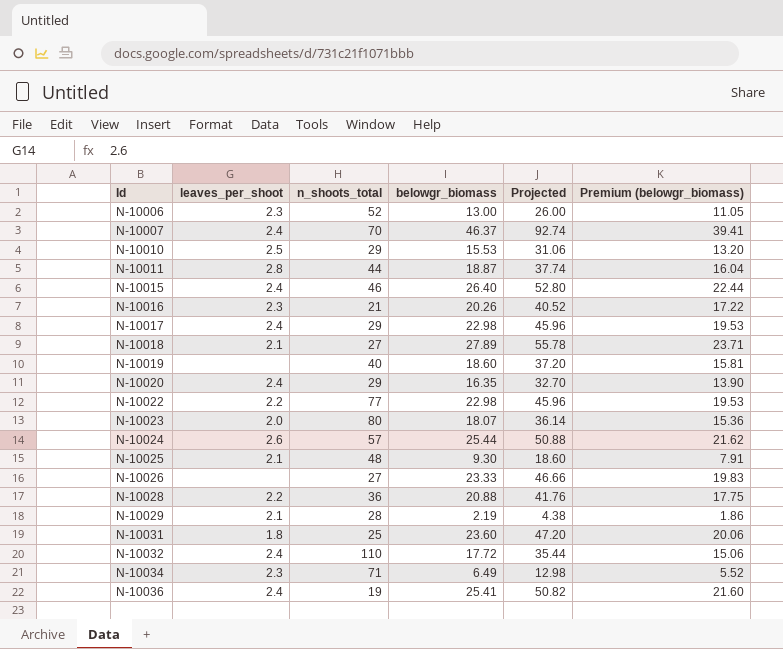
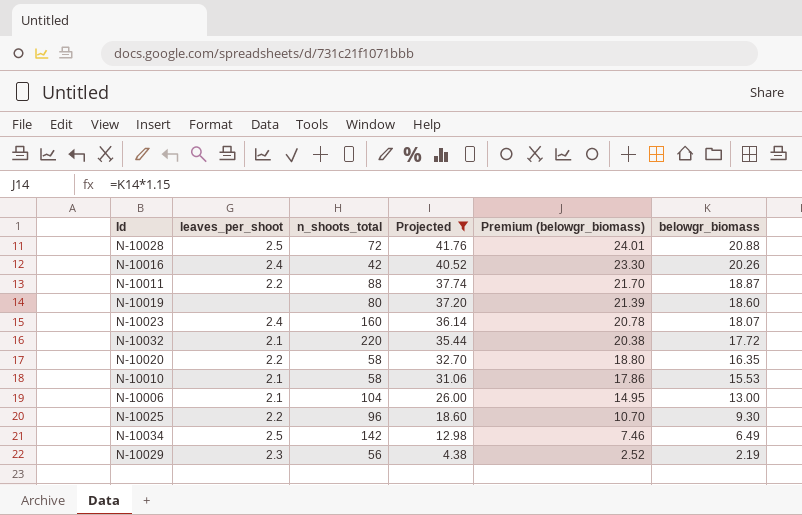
filter: none -> Projected <= 41.76
row order: Id ascending -> Projected descending
column Premium (belowgr_biomass) | formula: [belowgr_biomass] * 0.85 -> [belowgr_biomass] * 1.15
column belowgr_biomass | position: 4 -> 6
N-10028 | leaves_per_shoot: 2.2 -> 2.5
N-10028 | n_shoots_total: 36 -> 72
N-10016 | leaves_per_shoot: 2.3 -> 2.4
N-10016 | n_shoots_total: 21 -> 42
N-10011 | leaves_per_shoot: 2.8 -> 2.2
N-10011 | n_shoots_total: 44 -> 88
N-10019 | n_shoots_total: 40 -> 80
N-10023 | leaves_per_shoot: 2.0 -> 2.4
N-10023 | n_shoots_total: 80 -> 160
N-10032 | leaves_per_shoot: 2.4 -> 2.1
N-10032 | n_shoots_total: 110 -> 220
N-10020 | leaves_per_shoot: 2.4 -> 2.2
N-10020 | n_shoots_total: 29 -> 58
N-10010 | leaves_per_shoot: 2.5 -> 2.1
N-10010 | n_shoots_total: 29 -> 58
N-10006 | leaves_per_shoot: 2.3 -> 2.1
N-10006 | n_shoots_total: 52 -> 104
N-10025 | leaves_per_shoot: 2.1 -> 2.2
N-10025 | n_shoots_total: 48 -> 96
N-10034 | leaves_per_shoot: 2.3 -> 2.5
N-10034 | n_shoots_total: 71 -> 142
N-10029 | leaves_per_shoot: 2.1 -> 2.3
N-10029 | n_shoots_total: 28 -> 56

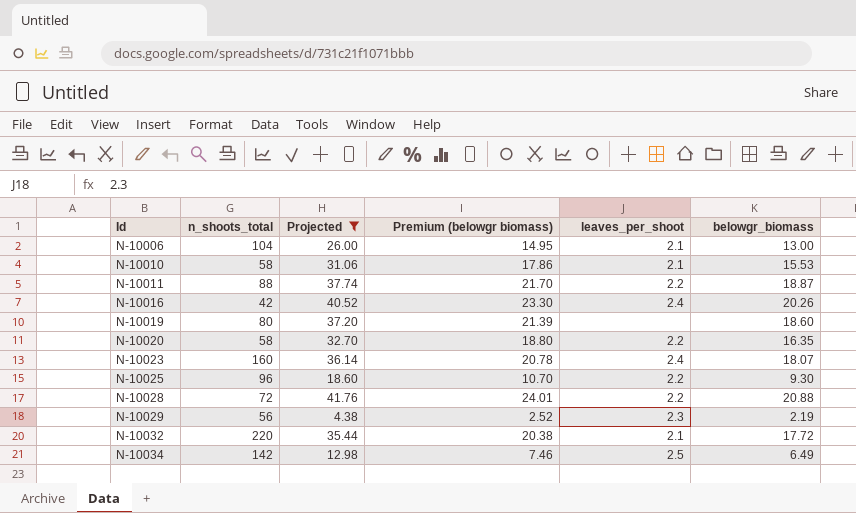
row order: Projected descending -> Id ascending
column name: Premium (belowgr_biomass) -> Premium (belowgr biomass)
column leaves_per_shoot | position: 2 -> 5
N-10028 | leaves_per_shoot: 2.5 -> 2.2

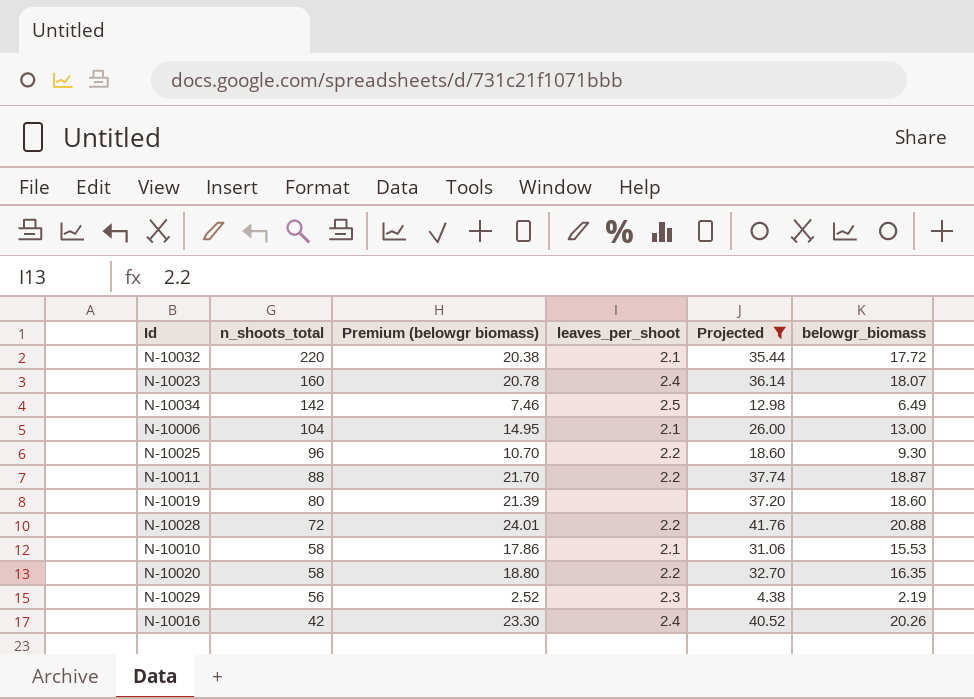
row order: Id ascending -> n_shoots_total descending
column Projected | position: 3 -> 5

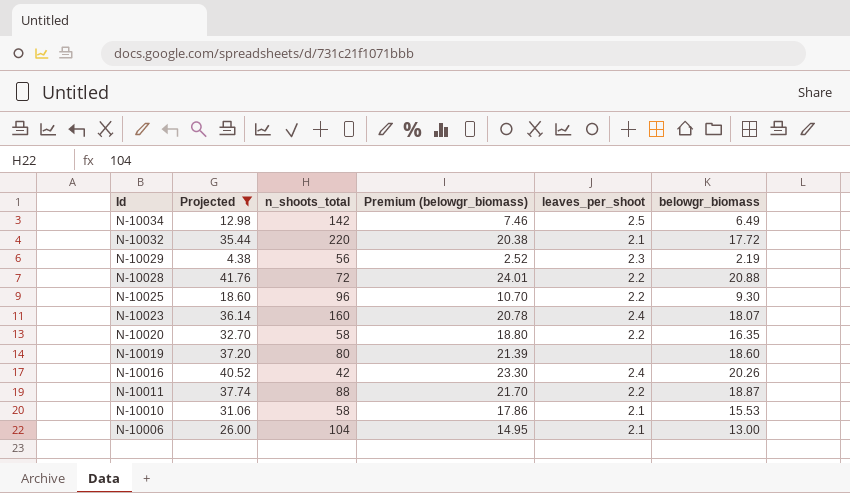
row order: n_shoots_total descending -> Id descending
column Projected | position: 5 -> 2
column name: Premium (belowgr biomass) -> Premium (belowgr_biomass)

